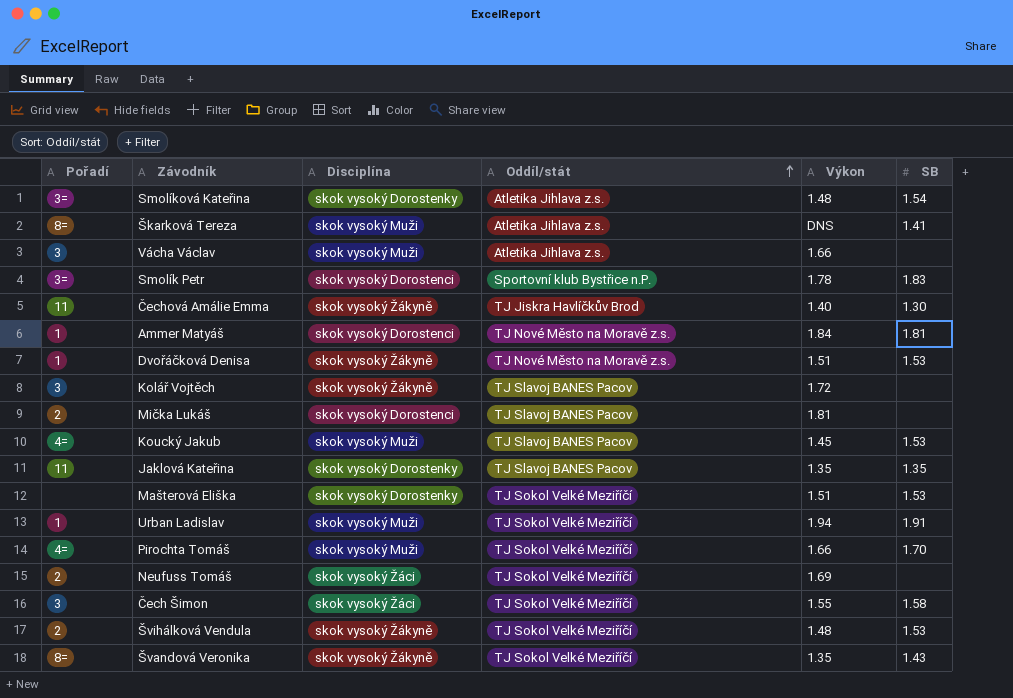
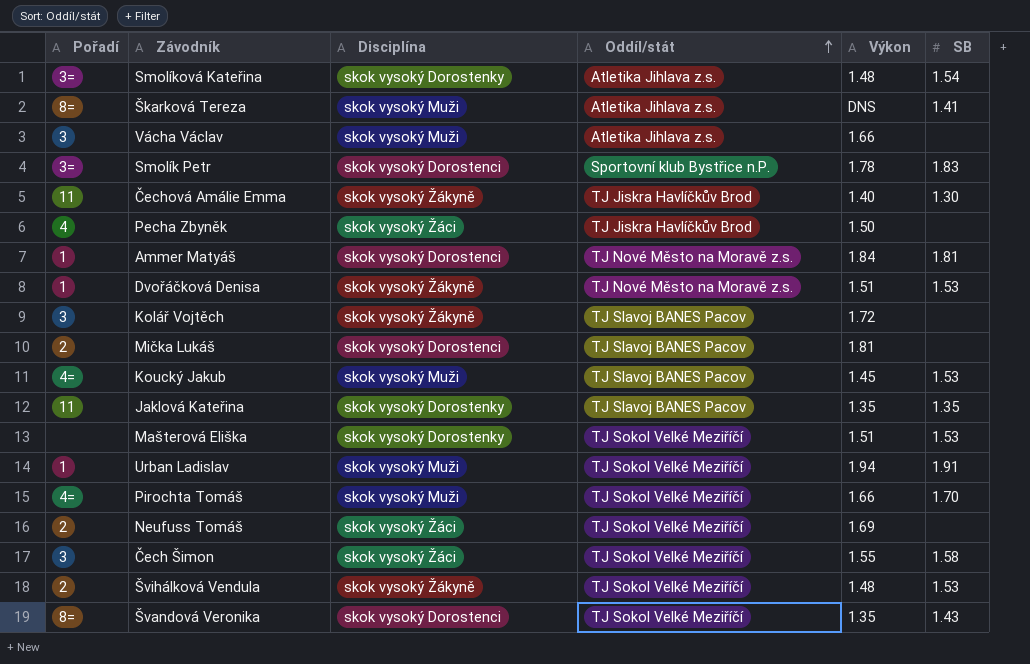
row Pecha Zbyněk: none -> 4 | skok vysoký Žáci | TJ Jiskra Havlíčkův Brod | 1.50 | none
Švandová Veronika | Disciplína: skok vysoký Žákyně -> skok vysoký Dorostenci

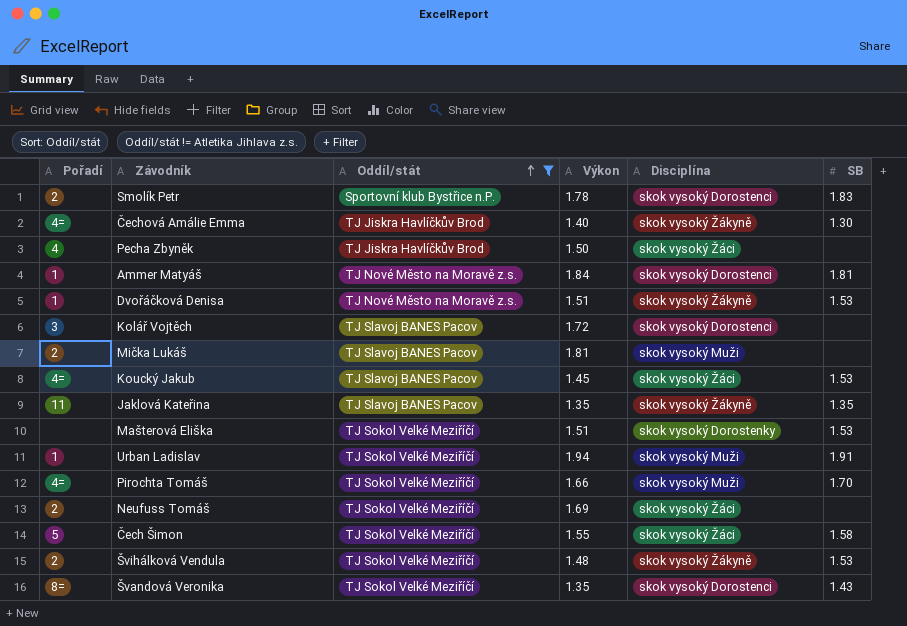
filter: none -> Oddíl/stát != Atletika Jihlava z.s.
column Disciplína | position: 3 -> 5
Smolík Petr | Pořadí: 3= -> 2
Čechová Amálie Emma | Pořadí: 11 -> 4=
Kolář Vojtěch | Disciplína: skok vysoký Žákyně -> skok vysoký Dorostenci
Mička Lukáš | Disciplína: skok vysoký Dorostenci -> skok vysoký Muži
Koucký Jakub | Disciplína: skok vysoký Muži -> skok vysoký Žáci
Jaklová Kateřina | Disciplína: skok vysoký Dorostenky -> skok vysoký Žákyně
Čech Šimon | Pořadí: 3 -> 5

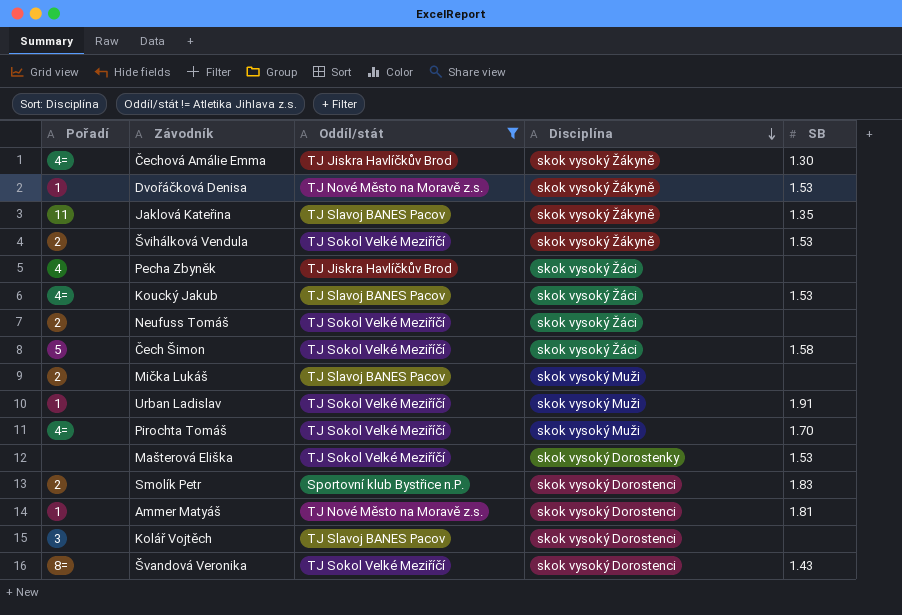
row order: Oddíl/stát ascending -> Disciplína descending
column Výkon | position: 4 -> none

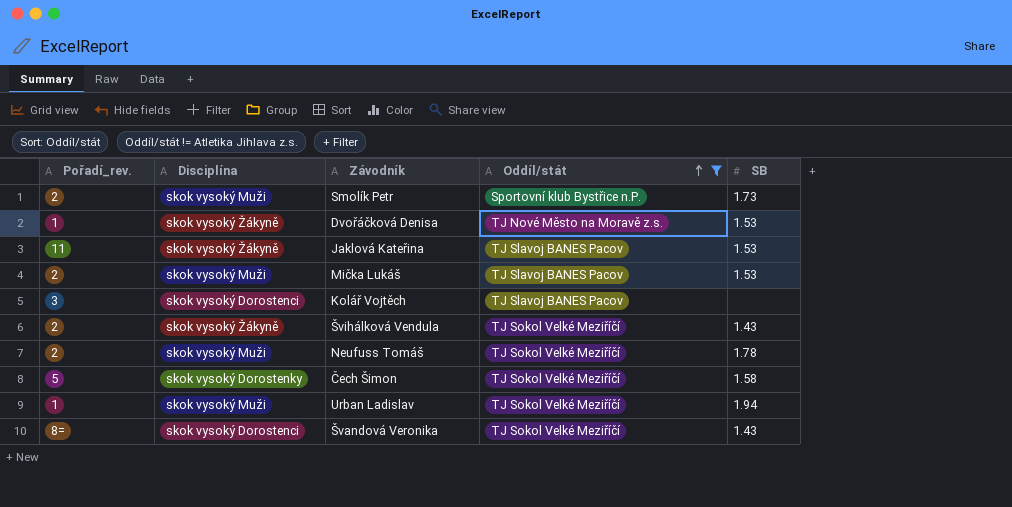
row order: Disciplína descending -> Oddíl/stát ascending
column name: Pořadí -> Pořadí_rev.
column Disciplína | position: 4 -> 2
row Čechová Amálie Emma: 4= | TJ Jiskra Havlíčkův Brod | skok vysoký Žákyně | 1.30 -> none
row Pecha Zbyněk: 4 | TJ Jiskra Havlíčkův Brod | skok vysoký Žáci | none -> none
row Koucký Jakub: 4= | TJ Slavoj BANES Pacov | skok vysoký Žáci | 1.53 -> none
row Pirochta Tomáš: 4= | TJ Sokol Velké Meziříčí | skok vysoký Muži | 1.70 -> none
row Mašterová Eliška: none | TJ Sokol Velké Meziříčí | skok vysoký Dorostenky | 1.53 -> none
row Ammer Matyáš: 1 | TJ Nové Město na Moravě z.s. | skok vysoký Dorostenci | 1.81 -> none
Smolík Petr | Disciplína: skok vysoký Dorostenci -> skok vysoký Muži
Smolík Petr | SB: 1.83 -> 1.73
Jaklová Kateřina | SB: 1.35 -> 1.53
Mička Lukáš | SB: none -> 1.53
Švihálková Vendula | SB: 1.53 -> 1.43
Neufuss Tomáš | Disciplína: skok vysoký Žáci -> skok vysoký Muži
Neufuss Tomáš | SB: none -> 1.78
Čech Šimon | Disciplína: skok vysoký Žáci -> skok vysoký Dorostenky
Urban Ladislav | SB: 1.91 -> 1.94

